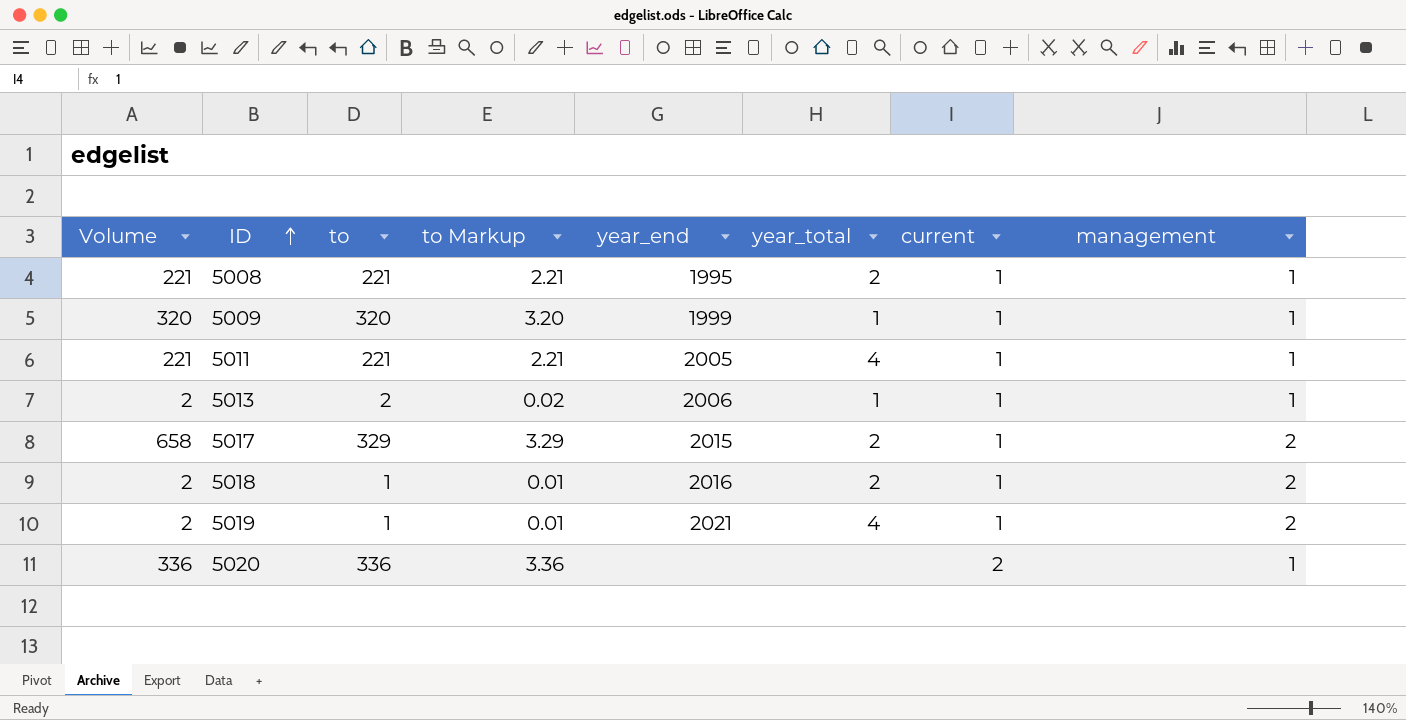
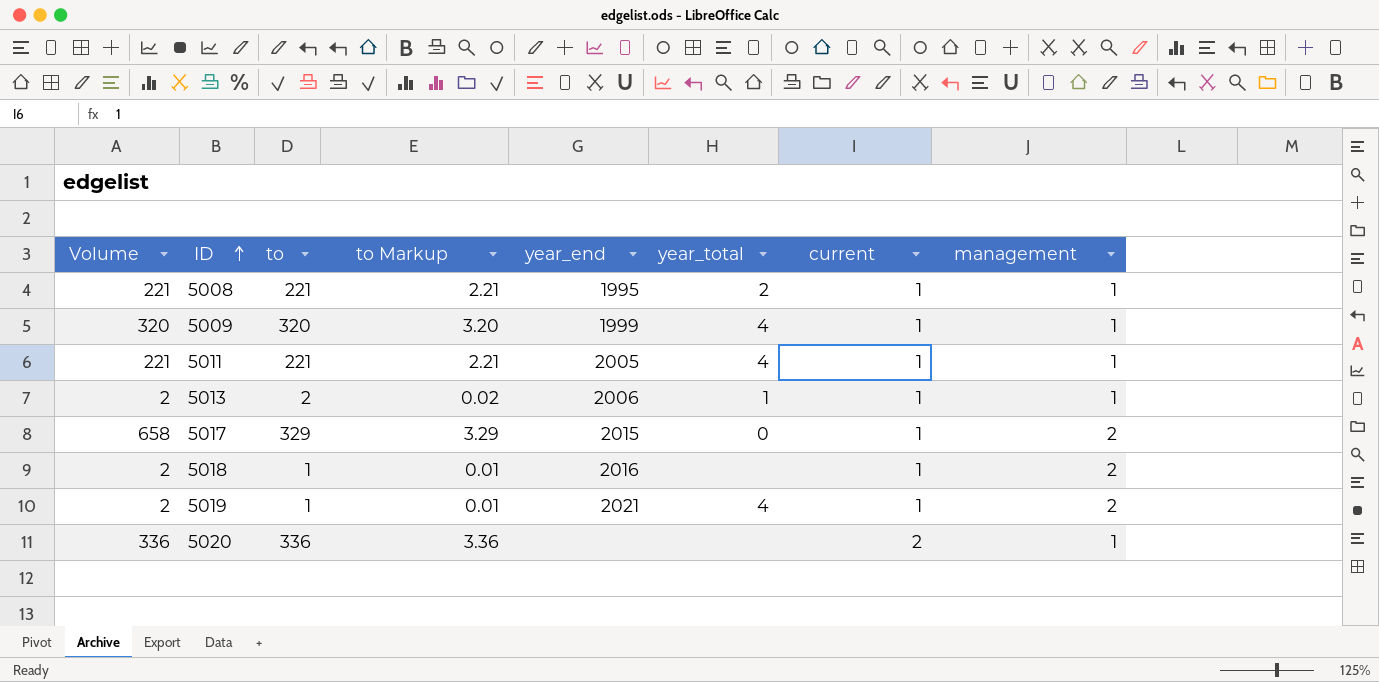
5009 | year_total: 1 -> 4
5017 | year_total: 2 -> 0
5018 | year_total: 2 -> none

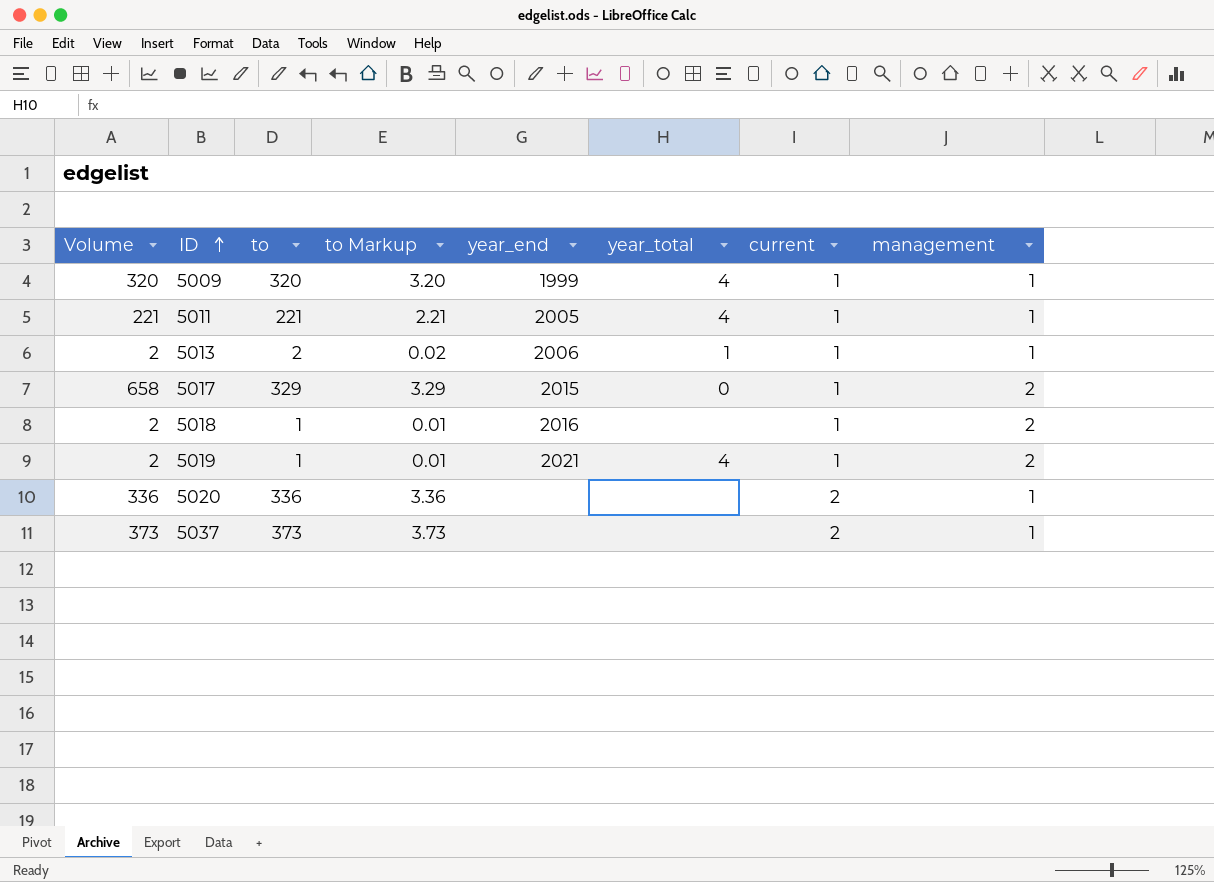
row 5008: 221 | 221 | 2.21 | 1995 | 2 | 1 | 1 -> none
row 5037: none -> 373 | 373 | 3.73 | none | none | 2 | 1

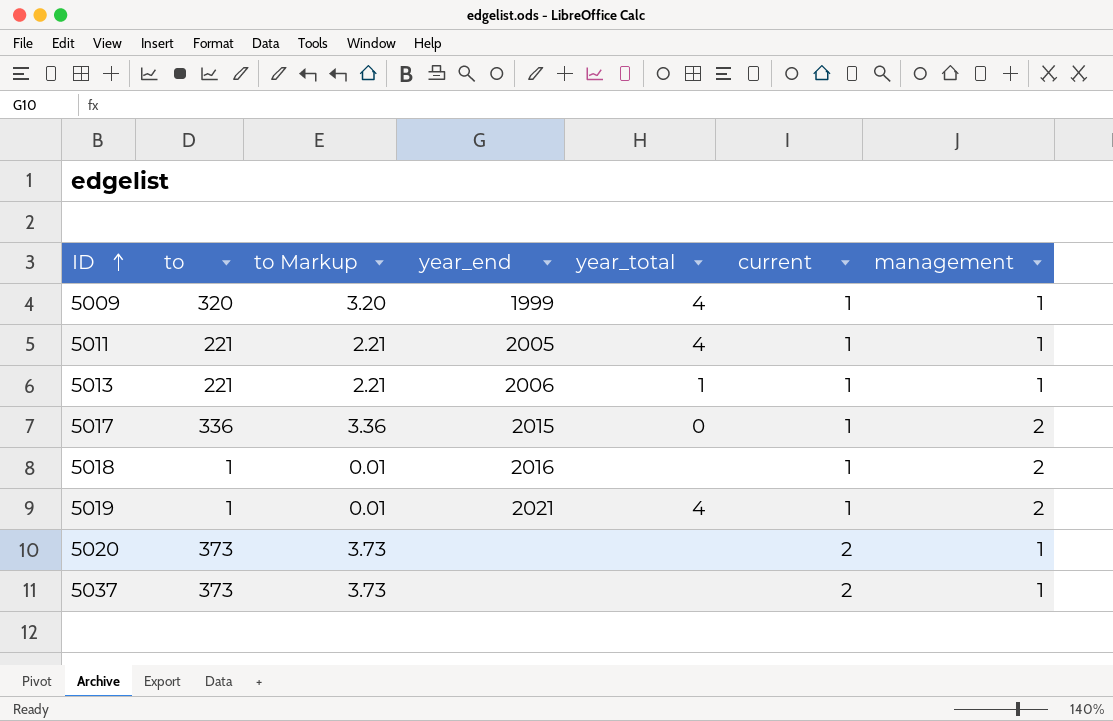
column Volume | formula: [to] * [management] -> none
5013 | to: 2 -> 221
5013 | to Markup: 0.02 -> 2.21
5017 | to: 329 -> 336
5017 | to Markup: 3.29 -> 3.36
5020 | to: 336 -> 373
5020 | to Markup: 3.36 -> 3.73

